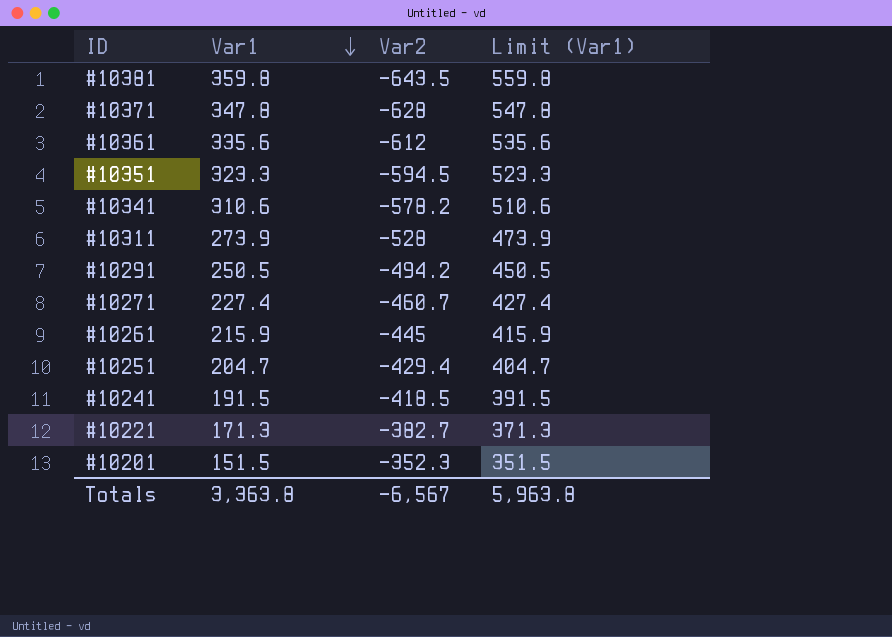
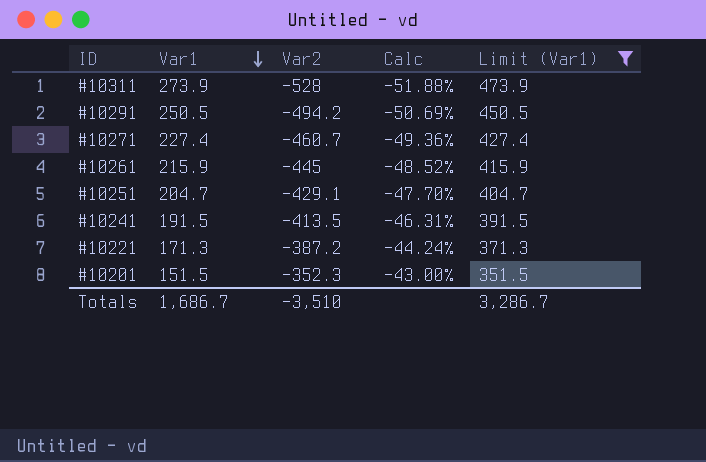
filter: none -> Limit (Var1) <= 473.9
column Calc | formula: none -> [Var1] / [Var2]
#10251 | Var2: -429.4 -> -429.1
#10241 | Var2: -418.5 -> -413.5
#10221 | Var2: -382.7 -> -387.2
Totals | Var1: 3,363.8 -> 1,686.7
Totals | Var2: -6,567 -> -3,510
Totals | Limit (Var1): 5,963.8 -> 3,286.7

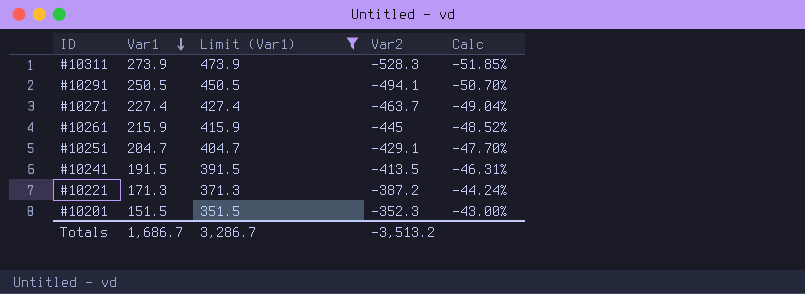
column Limit (Var1) | position: 5 -> 3
#10311 | Var2: -528 -> -528.3
#10311 | Calc: -51.88% -> -51.85%
#10291 | Var2: -494.2 -> -494.1
#10291 | Calc: -50.69% -> -50.70%
#10271 | Var2: -460.7 -> -463.7
#10271 | Calc: -49.36% -> -49.04%
Totals | Var2: -3,510 -> -3,513.2

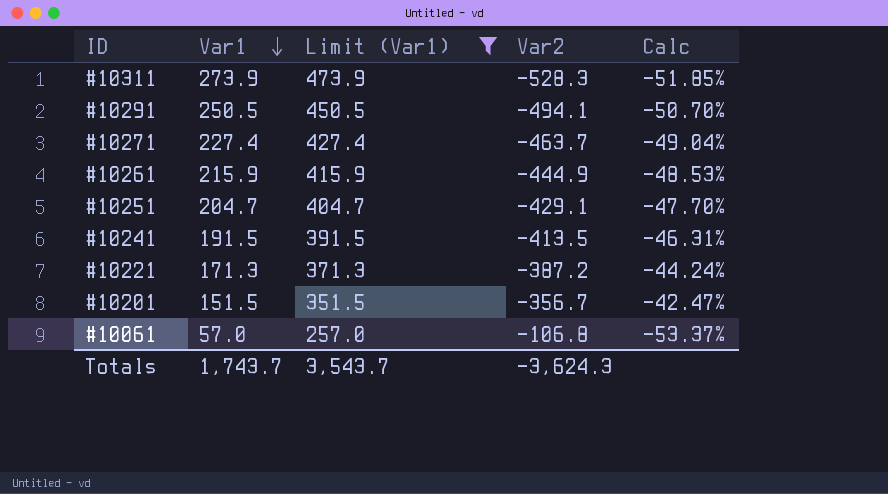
#10261 | Var2: -445 -> -444.9
#10261 | Calc: -48.52% -> -48.53%
#10201 | Var2: -352.3 -> -356.7
#10201 | Calc: -43.00% -> -42.47%
row #10061: none -> 57.0 | 257.0 | -106.8 | -53.37%
Totals | Var1: 1,686.7 -> 1,743.7
Totals | Limit (Var1): 3,286.7 -> 3,543.7
Totals | Var2: -3,513.2 -> -3,624.3

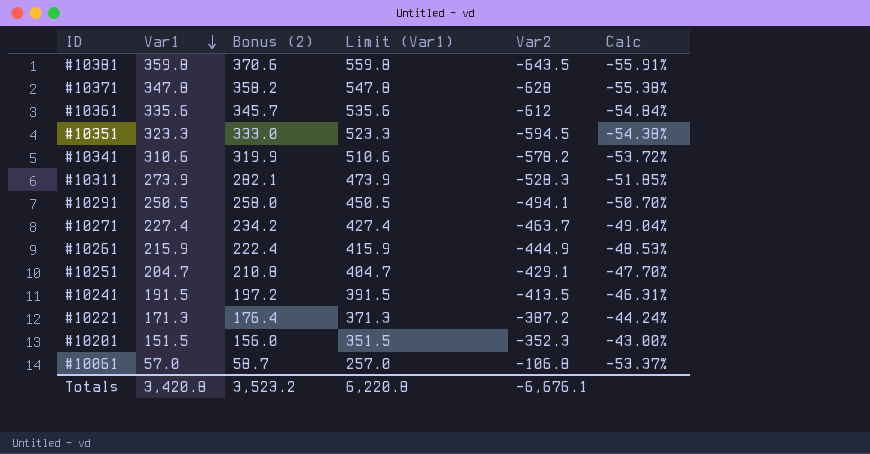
filter: Limit (Var1) <= 473.9 -> none
column Bonus (2) | formula: none -> [Var1] * 1.03
#10201 | Var2: -356.7 -> -352.3
#10201 | Calc: -42.47% -> -43.00%
Totals | Var1: 1,743.7 -> 3,420.8
Totals | Limit (Var1): 3,543.7 -> 6,220.8
Totals | Var2: -3,624.3 -> -6,676.1

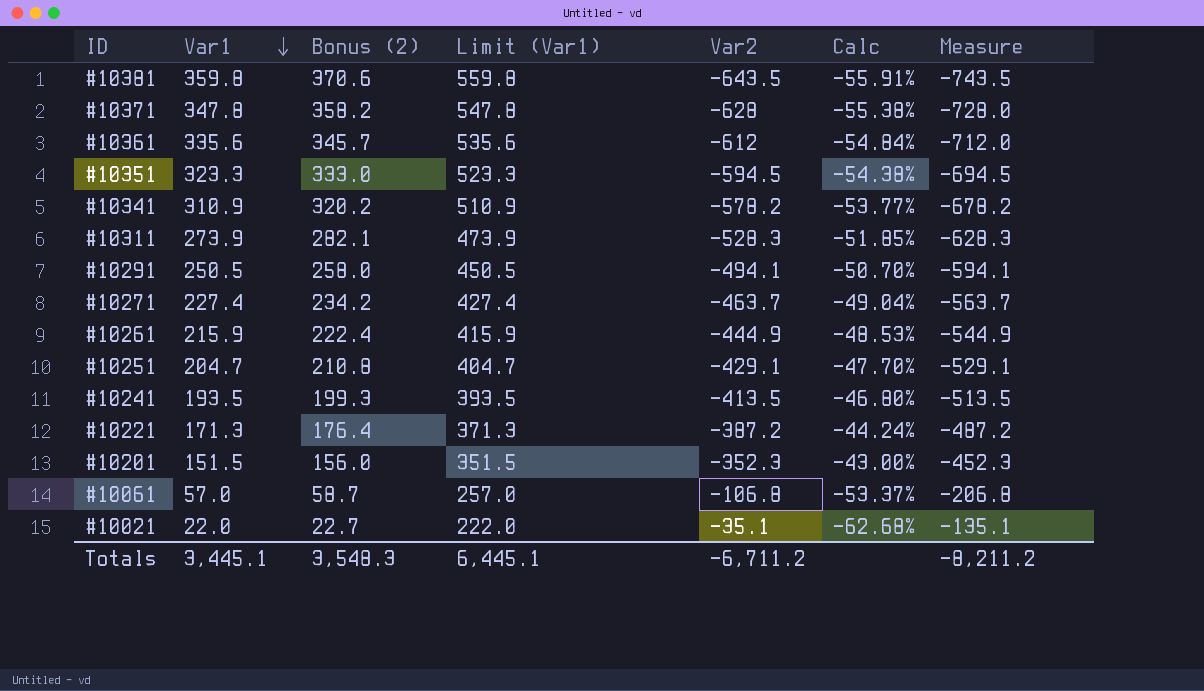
column Measure | formula: none -> [Var2] - 100
#10341 | Var1: 310.6 -> 310.9
#10341 | Bonus (2): 319.9 -> 320.2
#10341 | Limit (Var1): 510.6 -> 510.9
#10341 | Calc: -53.72% -> -53.77%
#10241 | Var1: 191.5 -> 193.5
#10241 | Bonus (2): 197.2 -> 199.3
#10241 | Limit (Var1): 391.5 -> 393.5
#10241 | Calc: -46.31% -> -46.80%
row #10021: none -> 22.0 | 22.7 | 222.0 | -35.1 | -62.68% | -135.1
Totals | Var1: 3,420.8 -> 3,445.1
Totals | Bonus (2): 3,523.2 -> 3,548.3
Totals | Limit (Var1): 6,220.8 -> 6,445.1
Totals | Var2: -6,676.1 -> -6,711.2

